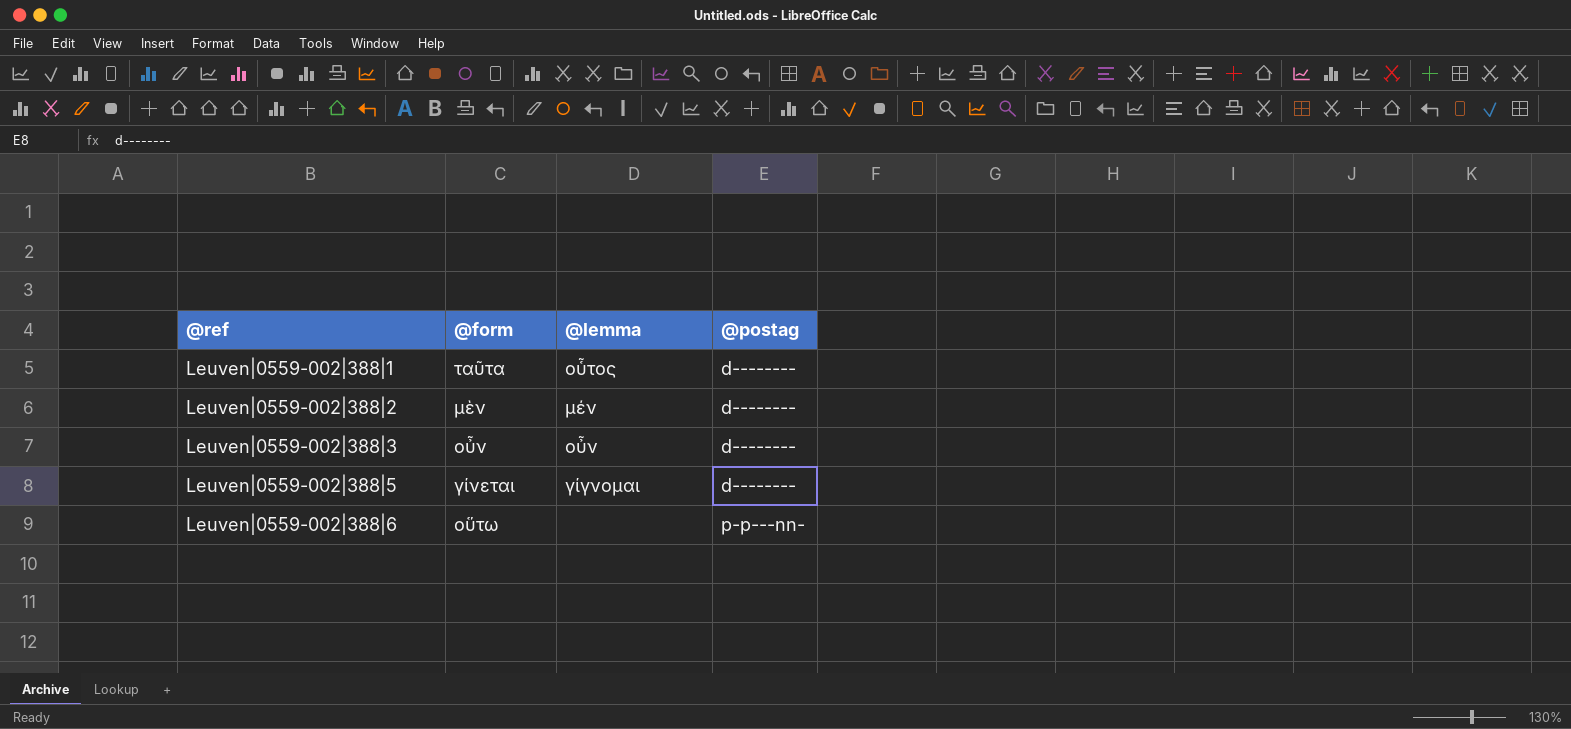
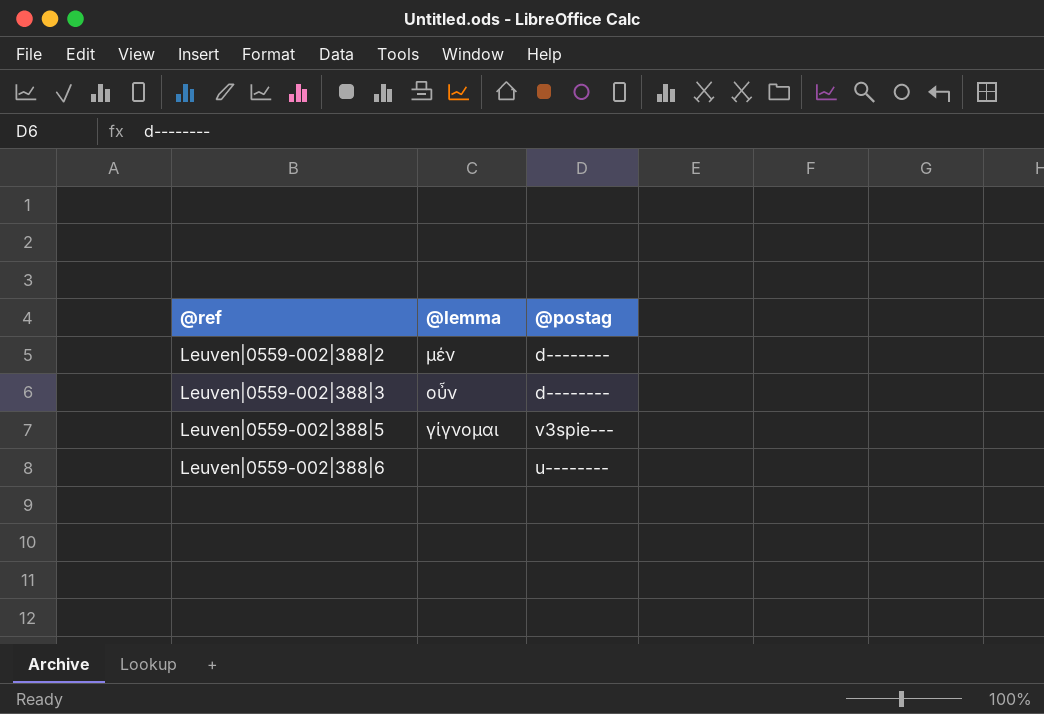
column @form | position: 2 -> none
row Leuven|0559-002|388|1: ταῦτα | οὗτος | d-------- -> none
Leuven|0559-002|388|5 | @postag: d-------- -> v3spie---
Leuven|0559-002|388|6 | @postag: p-p---nn- -> u--------

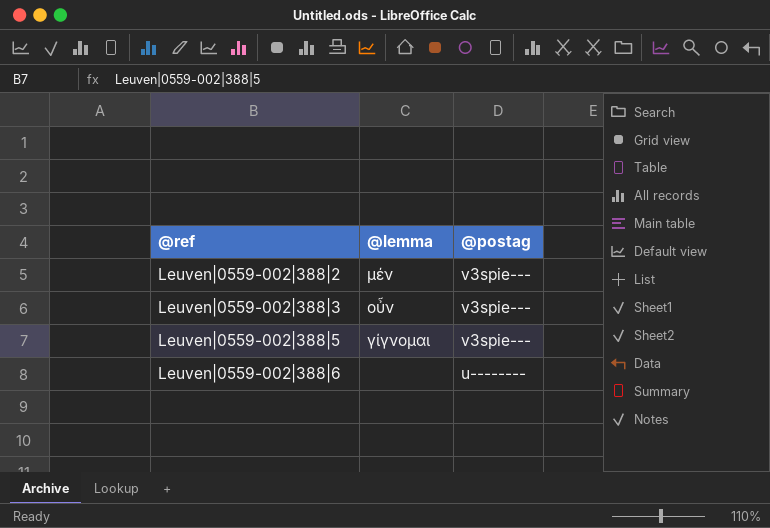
Leuven|0559-002|388|2 | @postag: d-------- -> v3spie---
Leuven|0559-002|388|3 | @postag: d-------- -> v3spie---

